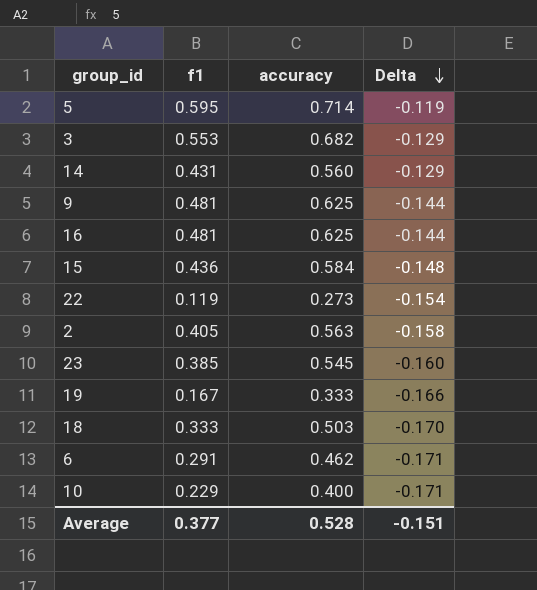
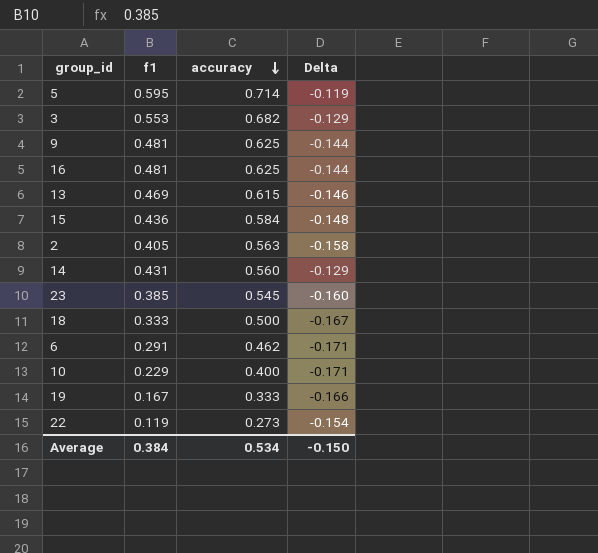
row order: Delta descending -> accuracy descending
row 13: none -> 0.469 | 0.615 | -0.146
18 | accuracy: 0.503 -> 0.500
18 | Delta: -0.170 -> -0.167
Average | f1: 0.377 -> 0.384
Average | accuracy: 0.528 -> 0.534
Average | Delta: -0.151 -> -0.150

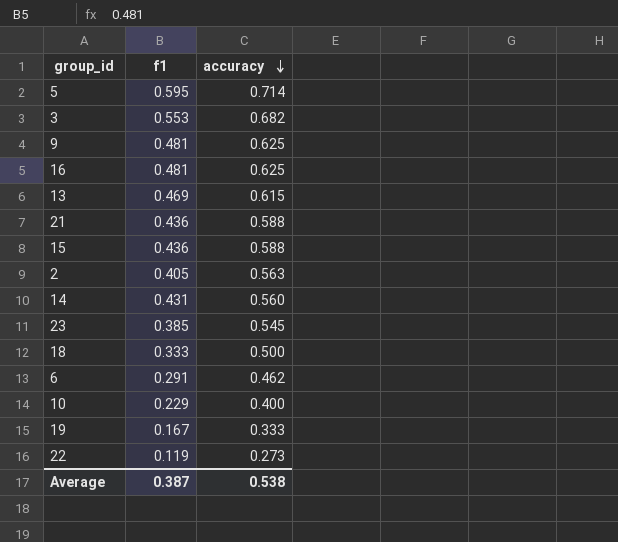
column Delta | formula: [f1] - [accuracy] -> none
row 21: none -> 0.436 | 0.588
15 | accuracy: 0.584 -> 0.588
Average | f1: 0.384 -> 0.387
Average | accuracy: 0.534 -> 0.538

